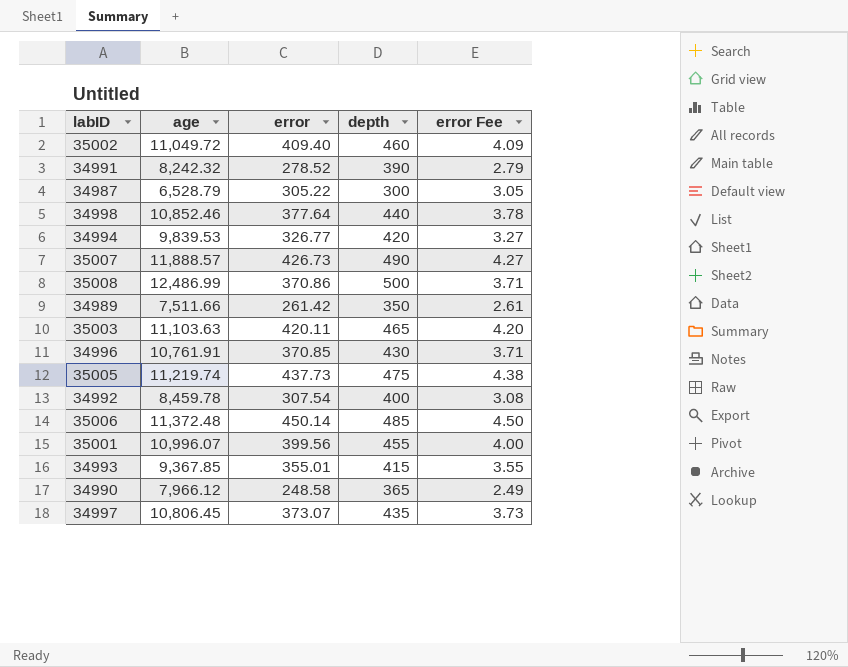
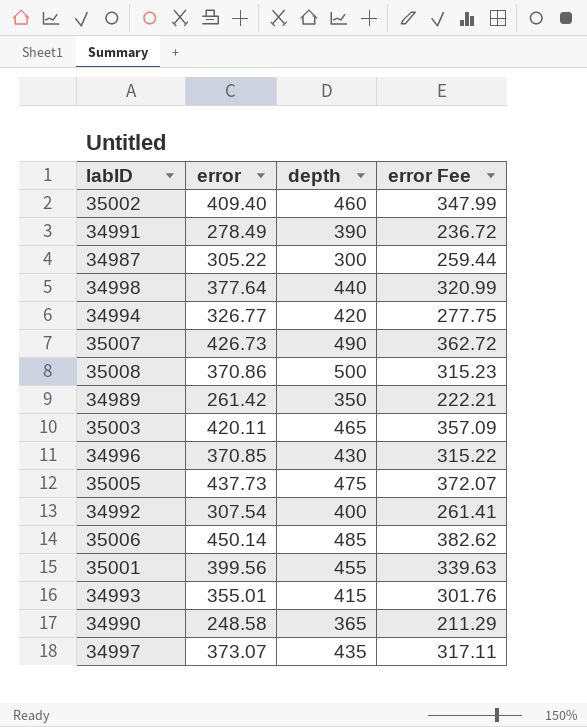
column age | position: 2 -> none
column error Fee | formula: [error] * 0.01 -> [error] * 0.85
34991 | error: 278.52 -> 278.49

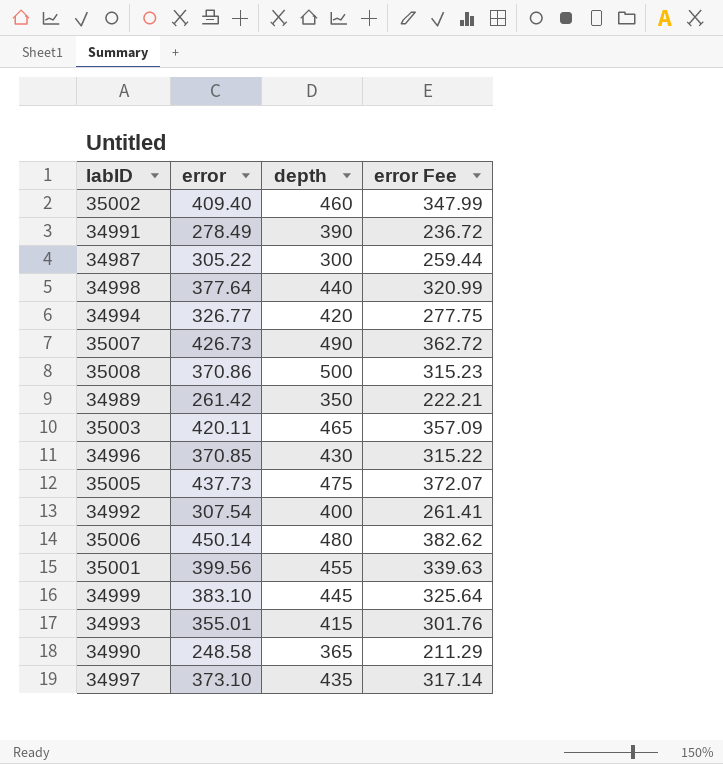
35006 | depth: 485 -> 480
row 34999: none -> 383.10 | 445 | 325.64
34997 | error: 373.07 -> 373.10
34997 | error Fee: 317.11 -> 317.14

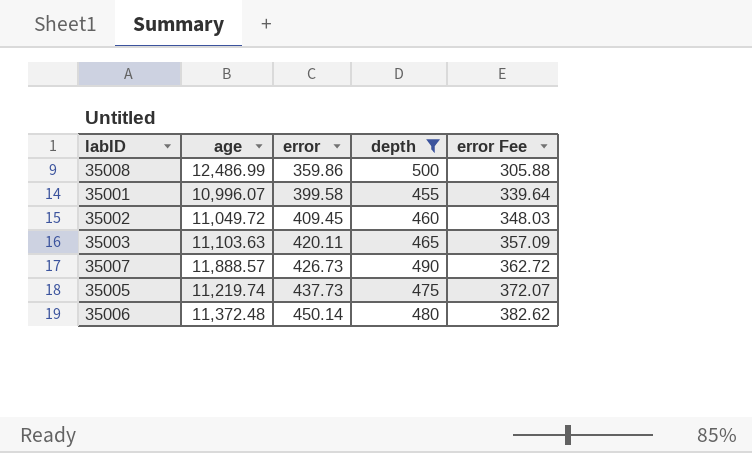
filter: none -> depth >= 455
row order: none -> error ascending
column age | position: none -> 2
35008 | error: 370.86 -> 359.86
35008 | error Fee: 315.23 -> 305.88
35001 | error: 399.56 -> 399.58
35001 | error Fee: 339.63 -> 339.64
35002 | error: 409.40 -> 409.45
35002 | error Fee: 347.99 -> 348.03

